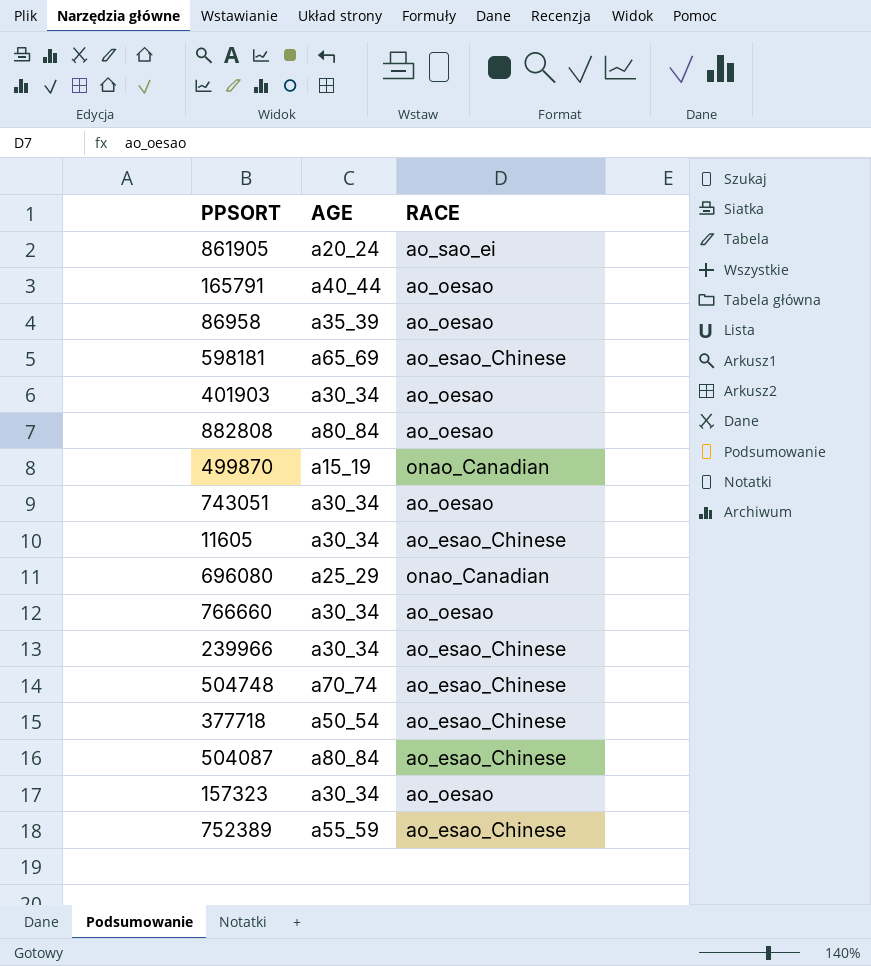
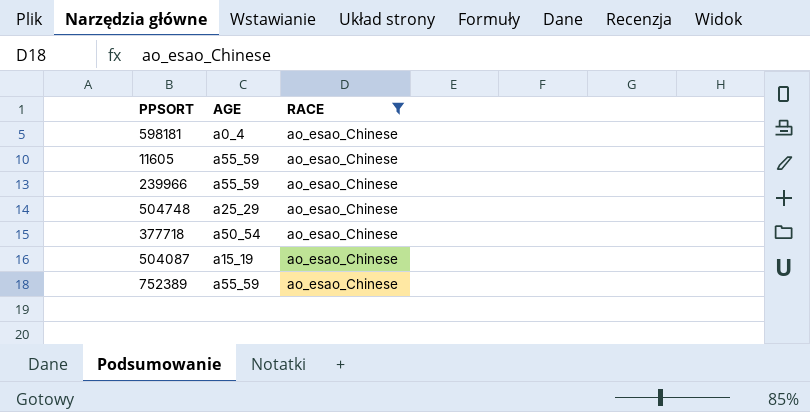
filter: none -> RACE = ao_esao_Chinese
598181 | AGE: a65_69 -> a0_4
11605 | AGE: a30_34 -> a55_59
239966 | AGE: a30_34 -> a55_59
504748 | AGE: a70_74 -> a25_29
504087 | AGE: a80_84 -> a15_19

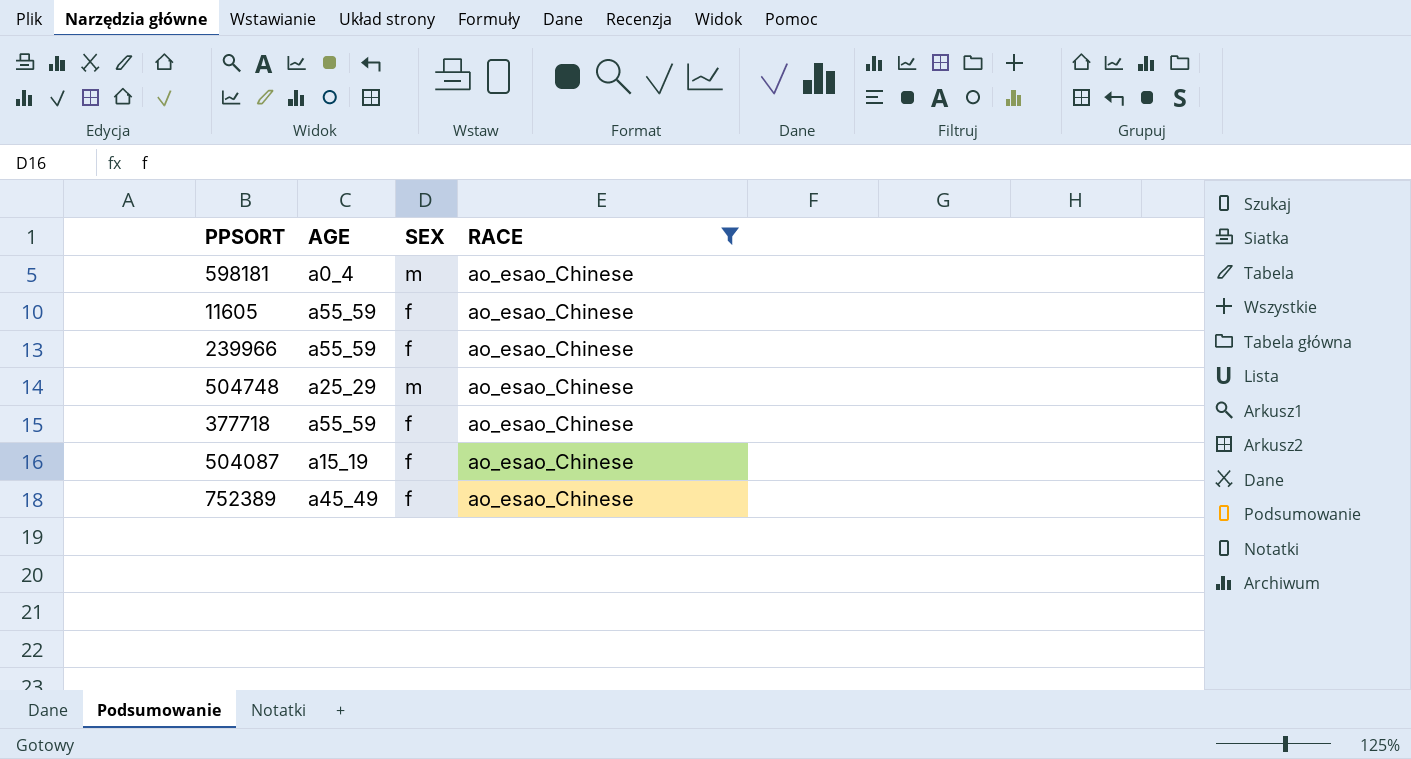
column SEX | position: none -> 3
377718 | AGE: a50_54 -> a55_59
752389 | AGE: a55_59 -> a45_49

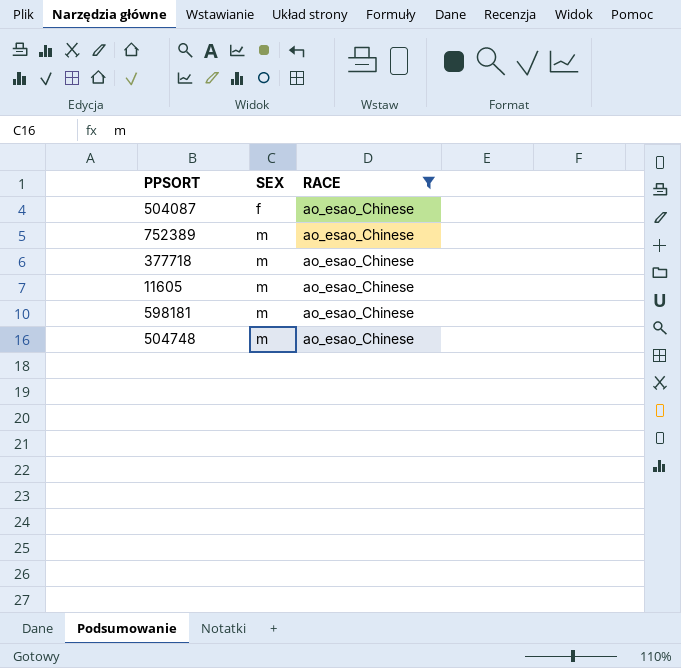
row order: none -> SEX ascending
column AGE | position: 2 -> none
row 239966: a55_59 | f | ao_esao_Chinese -> none
752389 | SEX: f -> m
377718 | SEX: f -> m
11605 | SEX: f -> m

